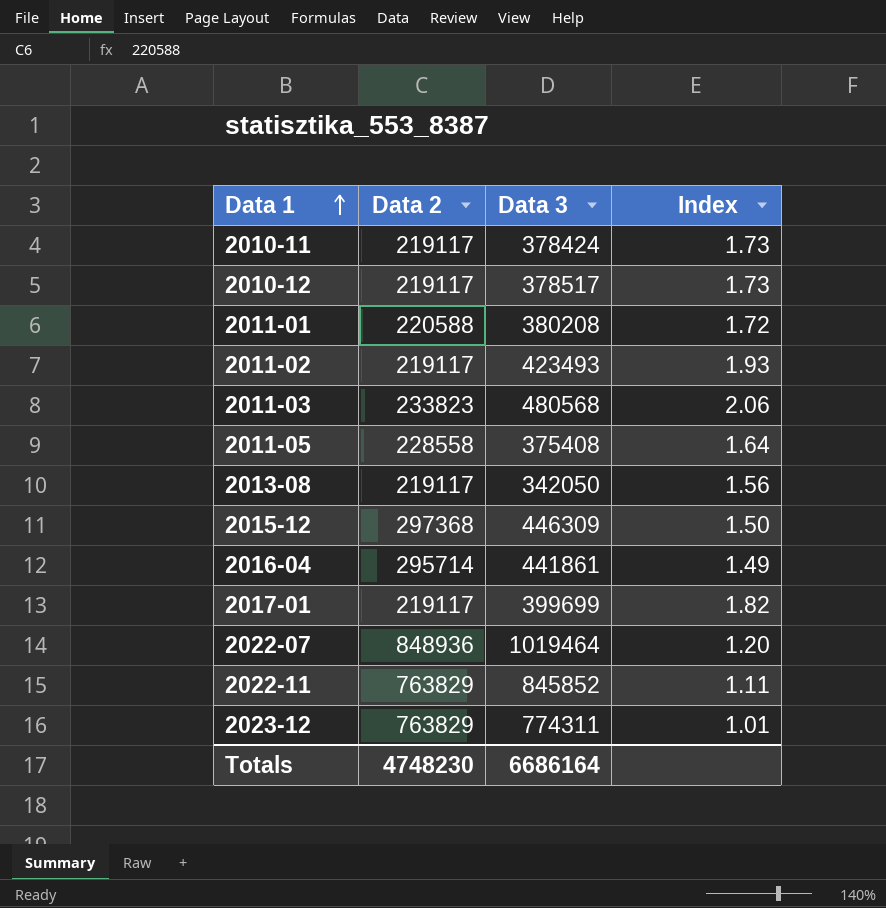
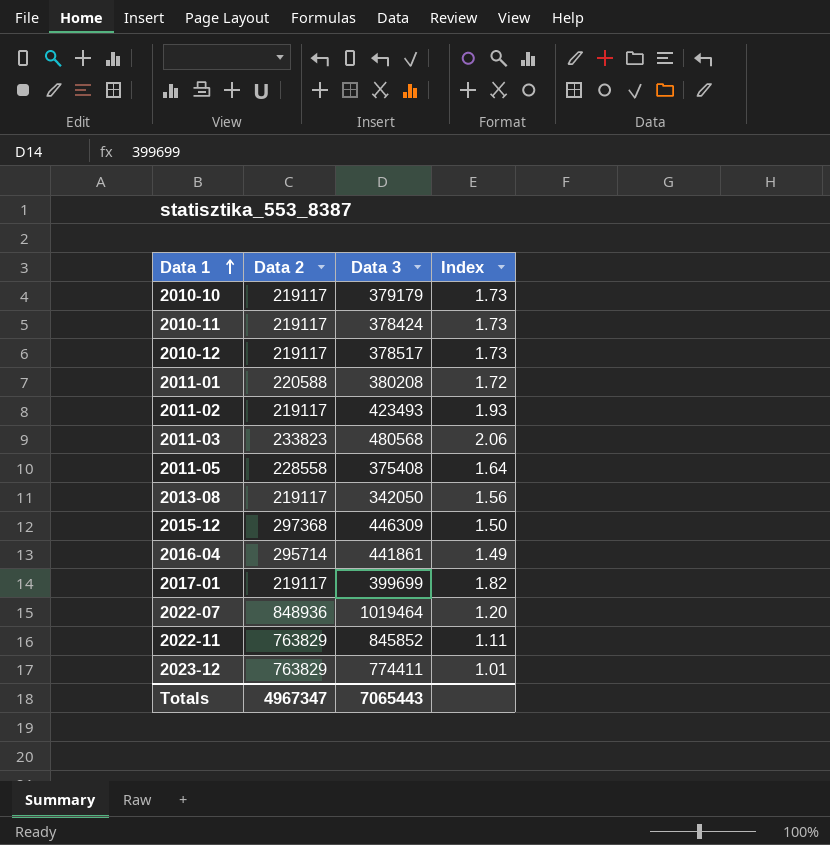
row 2010-10: none -> 219117 | 379179 | 1.73
2023-12 | Data 3: 774311 -> 774411
Totals | Data 2: 4748230 -> 4967347
Totals | Data 3: 6686164 -> 7065443

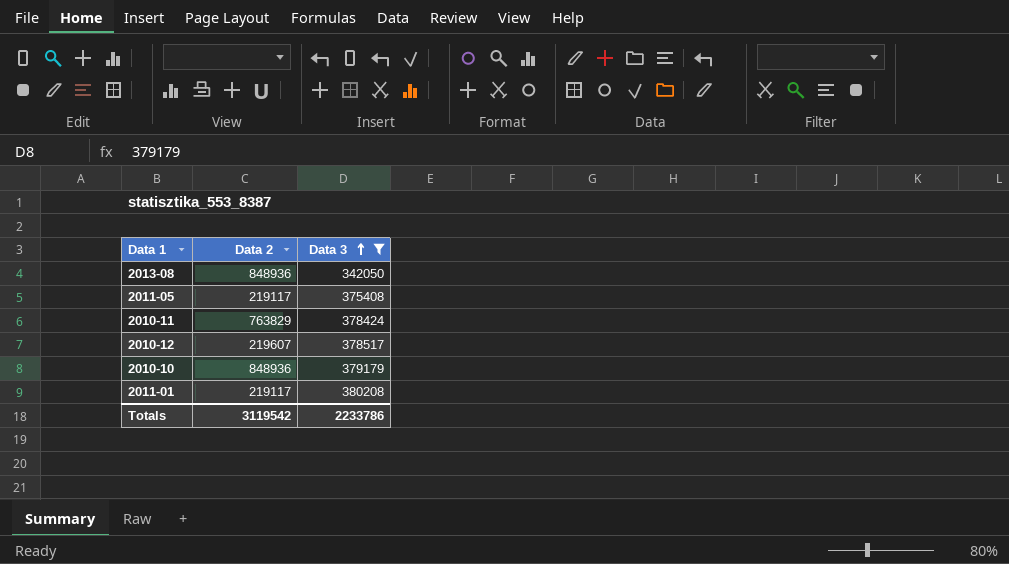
filter: none -> Data 3 <= 380208
row order: Data 1 ascending -> Data 3 ascending
column Index | formula: [Data 3] / [Data 2] -> none
2013-08 | Data 2: 219117 -> 848936
2011-05 | Data 2: 228558 -> 219117
2010-11 | Data 2: 219117 -> 763829
2010-12 | Data 2: 219117 -> 219607
2010-10 | Data 2: 219117 -> 848936
2011-01 | Data 2: 220588 -> 219117
Totals | Data 2: 4967347 -> 3119542
Totals | Data 3: 7065443 -> 2233786

